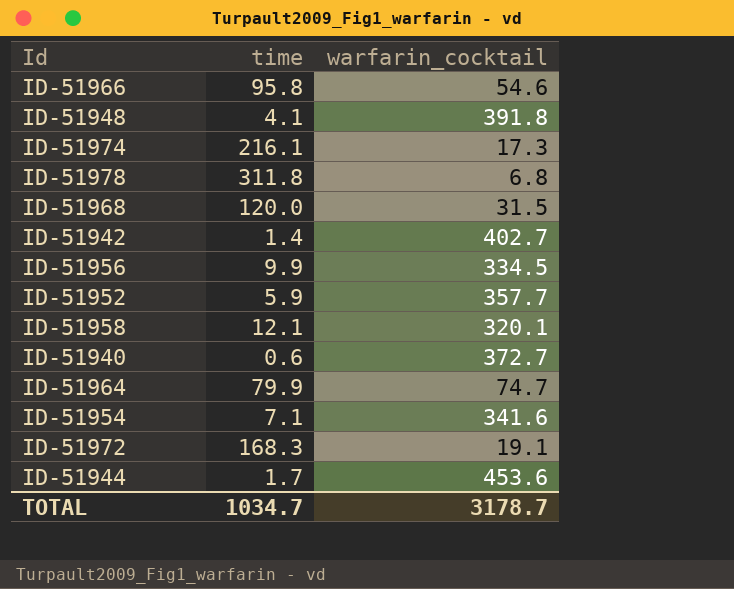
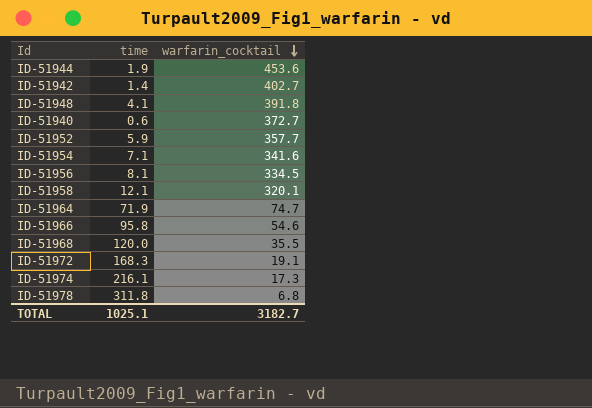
row order: none -> warfarin_cocktail descending
ID-51944 | time: 1.7 -> 1.9
ID-51956 | time: 9.9 -> 8.1
ID-51964 | time: 79.9 -> 71.9
ID-51968 | warfarin_cocktail: 31.5 -> 35.5
TOTAL | time: 1034.7 -> 1025.1
TOTAL | warfarin_cocktail: 3178.7 -> 3182.7

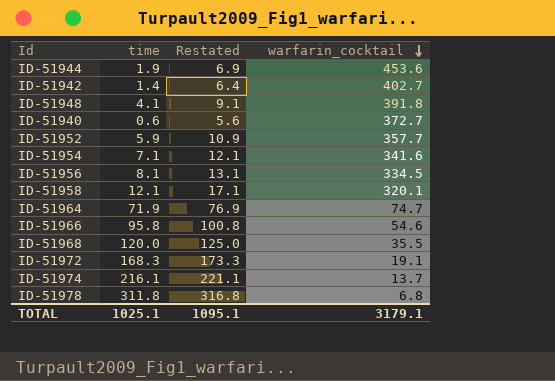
column Restated | formula: none -> [time] + 5
ID-51974 | warfarin_cocktail: 17.3 -> 13.7
TOTAL | warfarin_cocktail: 3182.7 -> 3179.1

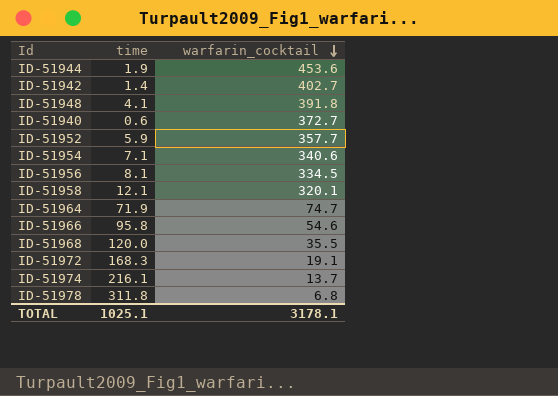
column Restated | formula: [time] + 5 -> none
ID-51954 | warfarin_cocktail: 341.6 -> 340.6
TOTAL | warfarin_cocktail: 3179.1 -> 3178.1

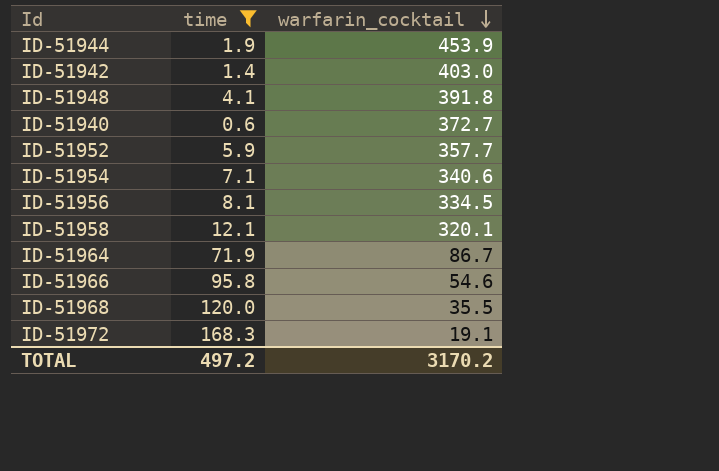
filter: none -> time <= 168.3
ID-51944 | warfarin_cocktail: 453.6 -> 453.9
ID-51942 | warfarin_cocktail: 402.7 -> 403.0
ID-51964 | warfarin_cocktail: 74.7 -> 86.7
TOTAL | time: 1025.1 -> 497.2
TOTAL | warfarin_cocktail: 3178.1 -> 3170.2

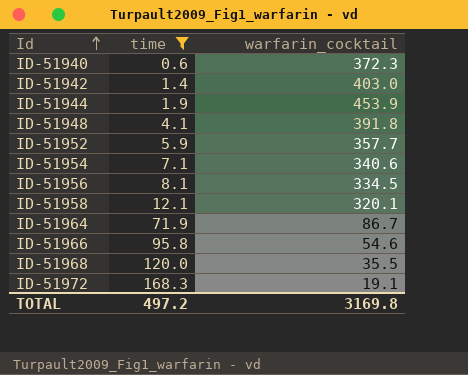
row order: warfarin_cocktail descending -> Id ascending
ID-51940 | warfarin_cocktail: 372.7 -> 372.3
TOTAL | warfarin_cocktail: 3170.2 -> 3169.8

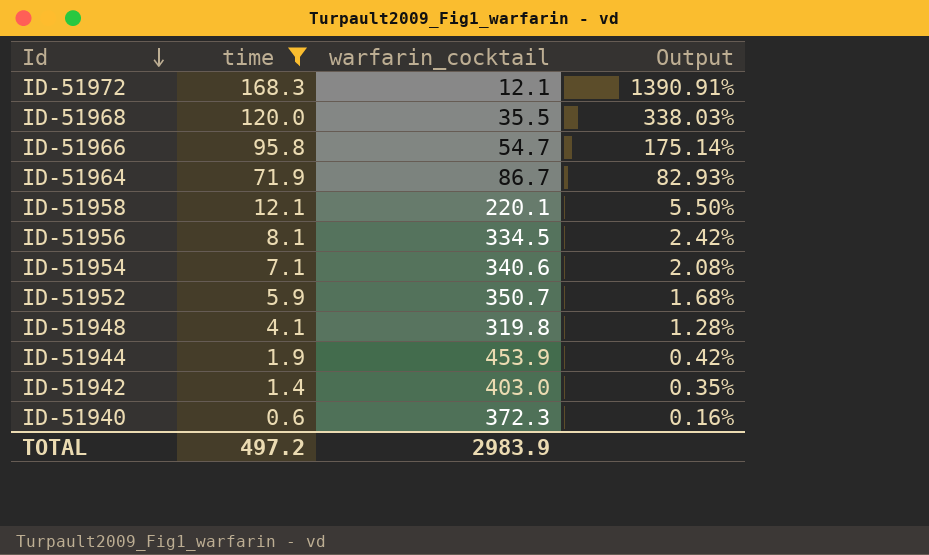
row order: Id ascending -> Id descending
column Output | formula: none -> [time] / [warfarin_cocktail]
ID-51972 | warfarin_cocktail: 19.1 -> 12.1
ID-51966 | warfarin_cocktail: 54.6 -> 54.7
ID-51958 | warfarin_cocktail: 320.1 -> 220.1
ID-51952 | warfarin_cocktail: 357.7 -> 350.7
ID-51948 | warfarin_cocktail: 391.8 -> 319.8
TOTAL | warfarin_cocktail: 3169.8 -> 2983.9

